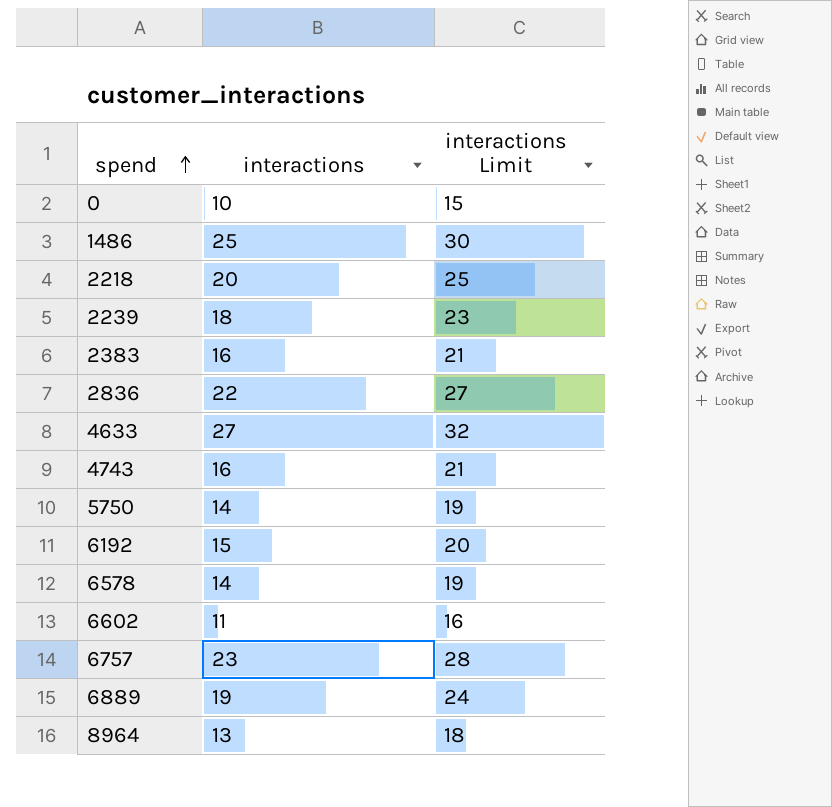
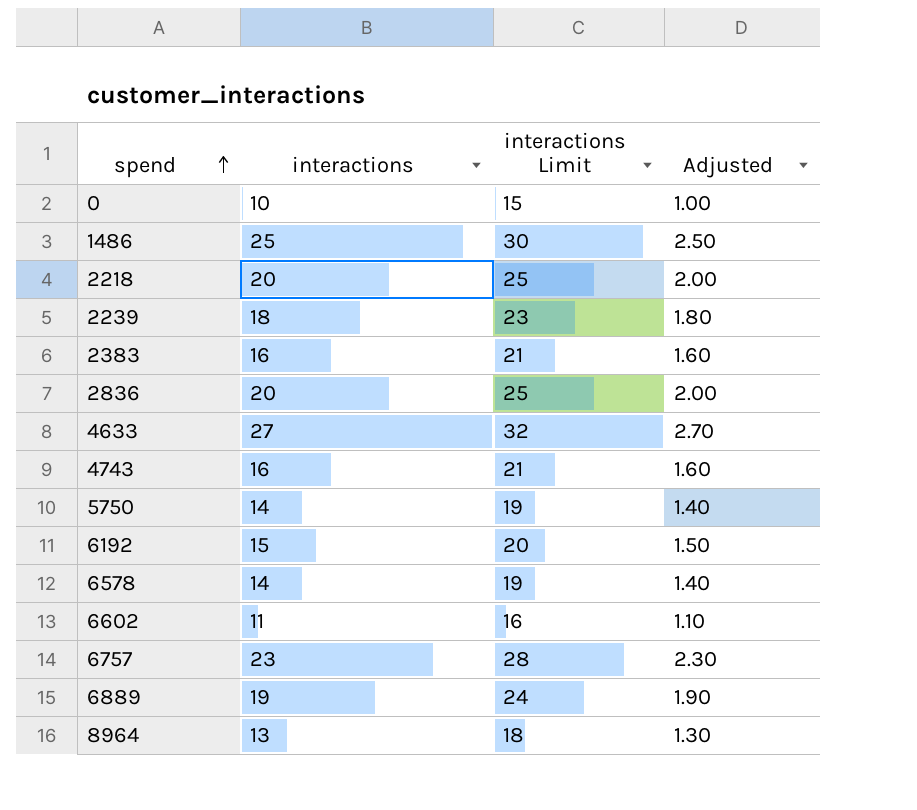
column Adjusted | formula: none -> [interactions] * 0.1
2836 | interactions: 22 -> 20
2836 | interactions Limit: 27 -> 25

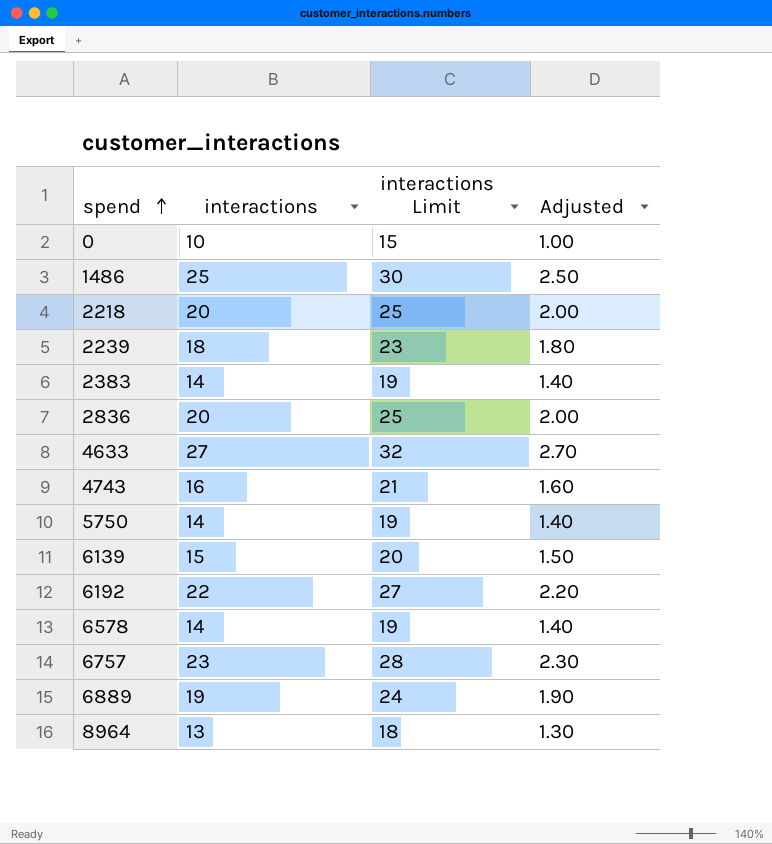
row 6602: 11 | 16 | 1.10 -> none
2383 | interactions: 16 -> 14
2383 | interactions Limit: 21 -> 19
2383 | Adjusted: 1.60 -> 1.40
row 6139: none -> 15 | 20 | 1.50
6192 | interactions: 15 -> 22
6192 | interactions Limit: 20 -> 27
6192 | Adjusted: 1.50 -> 2.20

